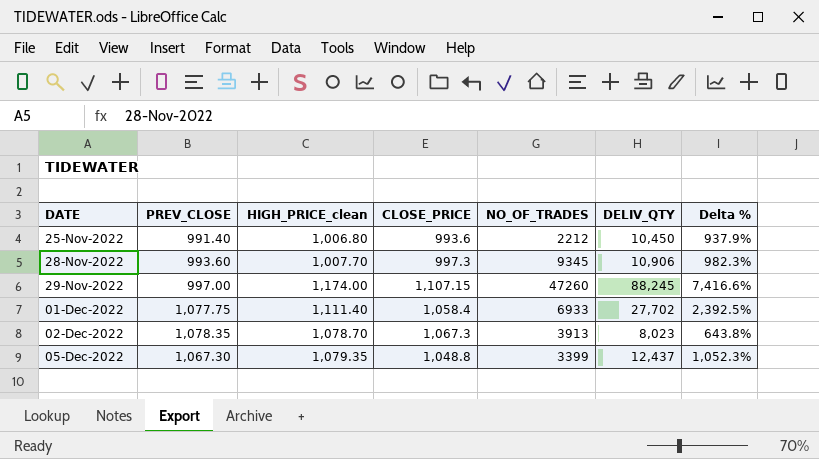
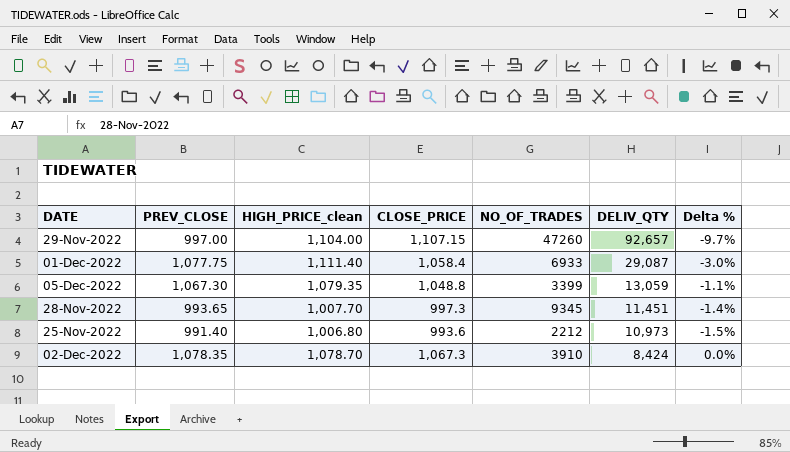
row order: DATE ascending -> DELIV_QTY descending
column Delta % | formula: ([DELIV_QTY] - [HIGH_PRICE_clean]) / [HIGH_PRICE_clean] -> ([PREV_CLOSE] - [HIGH_PRICE_clean]) / [HIGH_PRICE_clean]
29-Nov-2022 | HIGH_PRICE_clean: 1,174.00 -> 1,104.00
29-Nov-2022 | DELIV_QTY: 88,245 -> 92,657
01-Dec-2022 | DELIV_QTY: 27,702 -> 29,087
05-Dec-2022 | DELIV_QTY: 12,437 -> 13,059
28-Nov-2022 | PREV_CLOSE: 993.60 -> 993.65
28-Nov-2022 | DELIV_QTY: 10,906 -> 11,451
25-Nov-2022 | DELIV_QTY: 10,450 -> 10,973
02-Dec-2022 | NO_OF_TRADES: 3913 -> 3910
02-Dec-2022 | DELIV_QTY: 8,023 -> 8,424

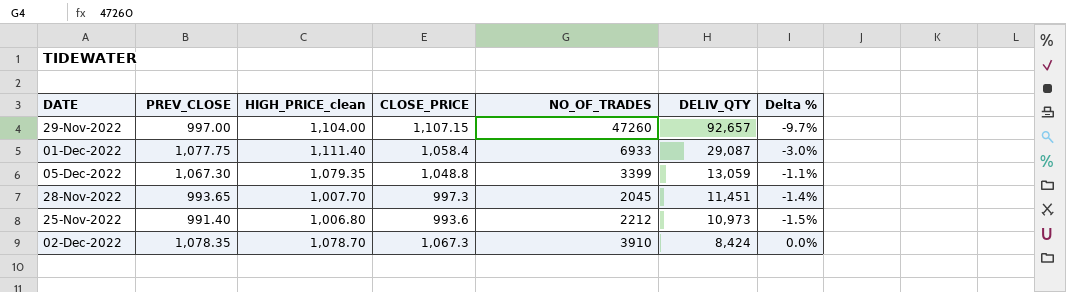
28-Nov-2022 | NO_OF_TRADES: 9345 -> 2045

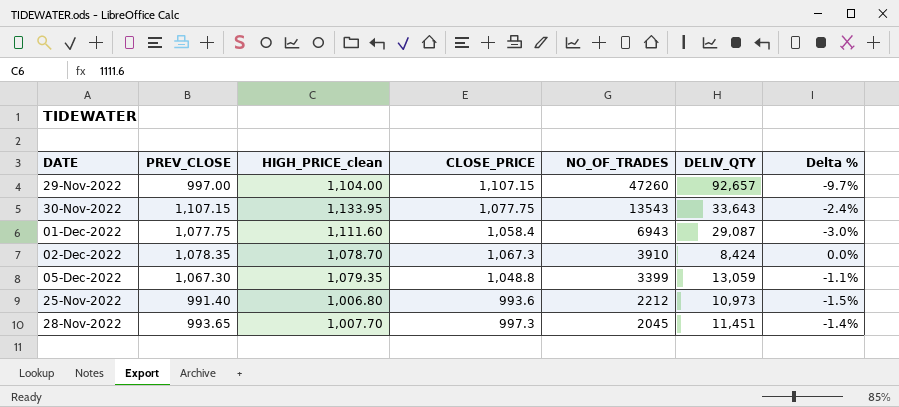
row order: DELIV_QTY descending -> NO_OF_TRADES descending
row 30-Nov-2022: none -> 1,107.15 | 1,133.95 | 1,077.75 | 13543 | 33,643 | -2.4%
01-Dec-2022 | HIGH_PRICE_clean: 1,111.40 -> 1,111.60
01-Dec-2022 | NO_OF_TRADES: 6933 -> 6943

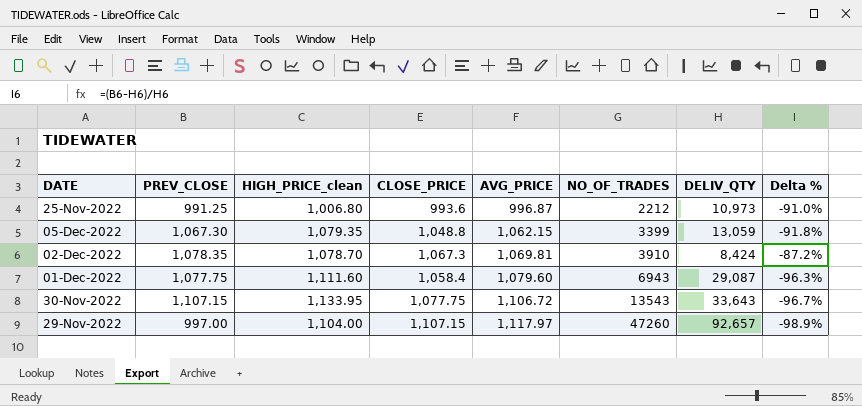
row order: NO_OF_TRADES descending -> AVG_PRICE ascending
column AVG_PRICE | position: none -> 5
column Delta % | formula: ([PREV_CLOSE] - [HIGH_PRICE_clean]) / [HIGH_PRICE_clean] -> ([PREV_CLOSE] - [DELIV_QTY]) / [DELIV_QTY]
row 28-Nov-2022: 993.65 | 1,007.70 | 997.3 | 2045 | 11,451 | -1.4% -> none
25-Nov-2022 | PREV_CLOSE: 991.40 -> 991.25

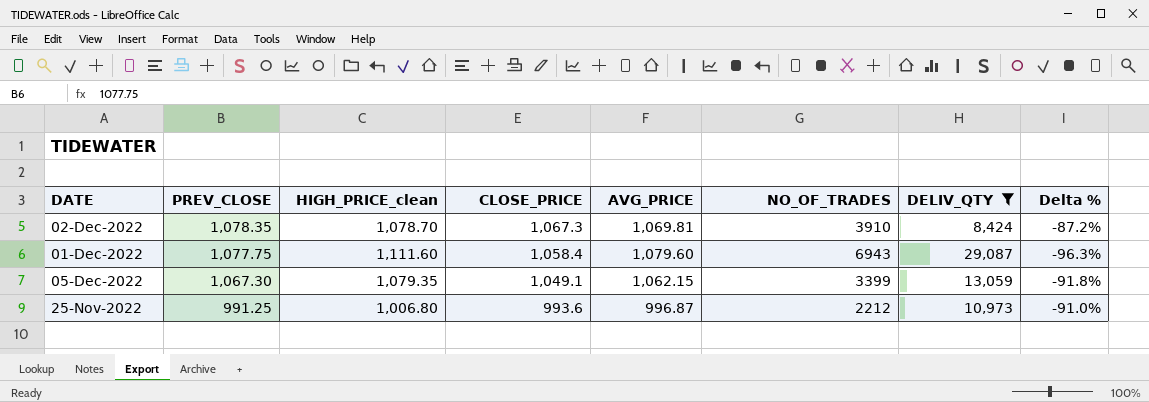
filter: none -> DELIV_QTY <= 29,087
row order: AVG_PRICE ascending -> PREV_CLOSE descending
05-Dec-2022 | CLOSE_PRICE: 1,048.8 -> 1,049.1

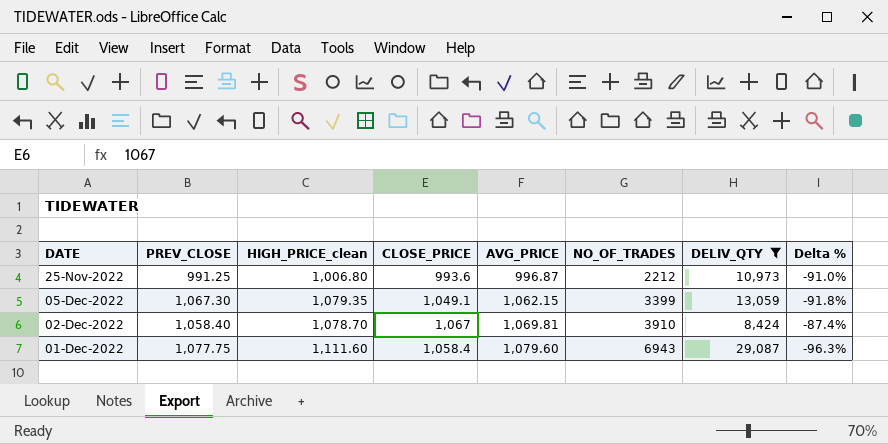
row order: PREV_CLOSE descending -> AVG_PRICE ascending
02-Dec-2022 | PREV_CLOSE: 1,078.35 -> 1,058.40
02-Dec-2022 | CLOSE_PRICE: 1,067.3 -> 1,067
02-Dec-2022 | Delta %: -87.2% -> -87.4%

